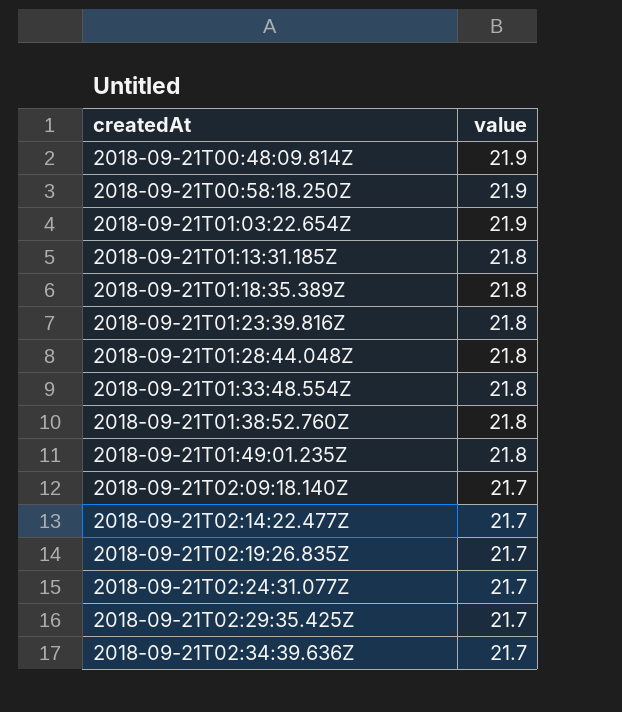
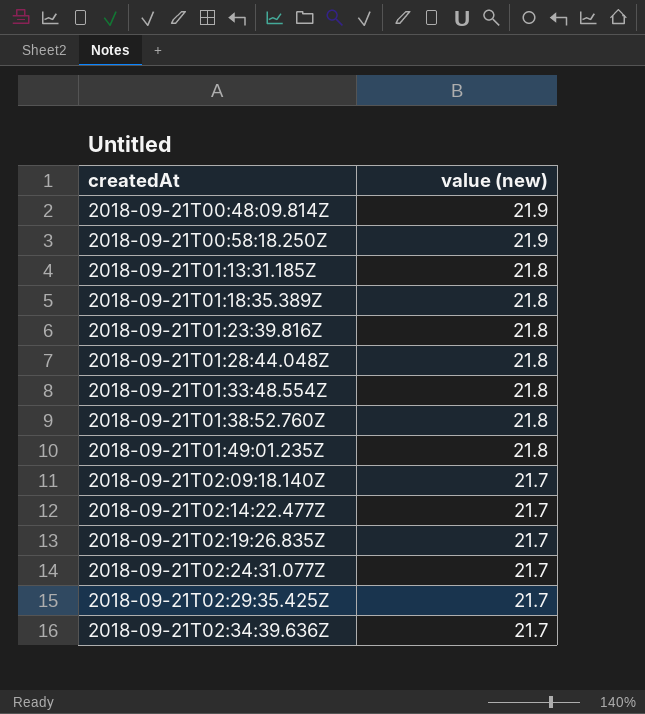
column name: value -> value (new)
row 2018-09-21T01:03:22.654Z: 21.9 -> none

